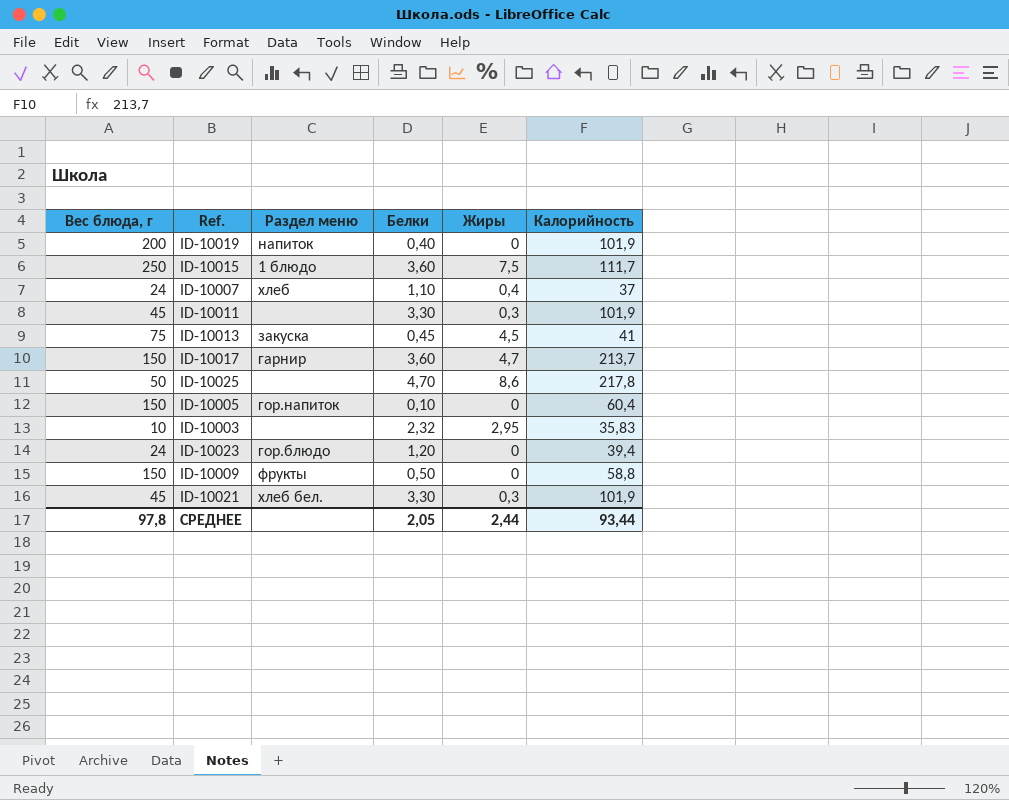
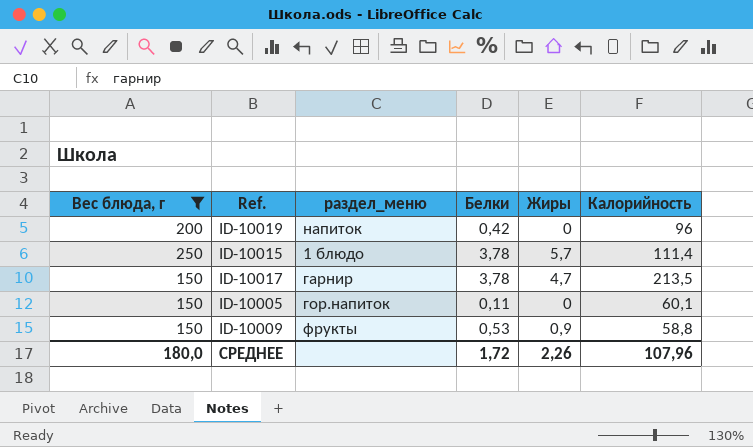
filter: none -> Вес блюда, г >= 150
column name: Раздел меню -> раздел_меню
ID-10019 | Белки: 0,40 -> 0,42
ID-10019 | Калорийность: 101,9 -> 96
ID-10015 | Белки: 3,60 -> 3,78
ID-10015 | Жиры: 7,5 -> 5,7
ID-10015 | Калорийность: 111,7 -> 111,4
ID-10017 | Белки: 3,60 -> 3,78
ID-10017 | Калорийность: 213,7 -> 213,5
ID-10005 | Белки: 0,10 -> 0,11
ID-10005 | Калорийность: 60,4 -> 60,1
ID-10009 | Белки: 0,50 -> 0,53
ID-10009 | Жиры: 0 -> 0,9
СРЕДНЕЕ | Вес блюда, г: 97,8 -> 180,0
СРЕДНЕЕ | Белки: 2,05 -> 1,72
СРЕДНЕЕ | Жиры: 2,44 -> 2,26
СРЕДНЕЕ | Калорийность: 93,44 -> 107,96

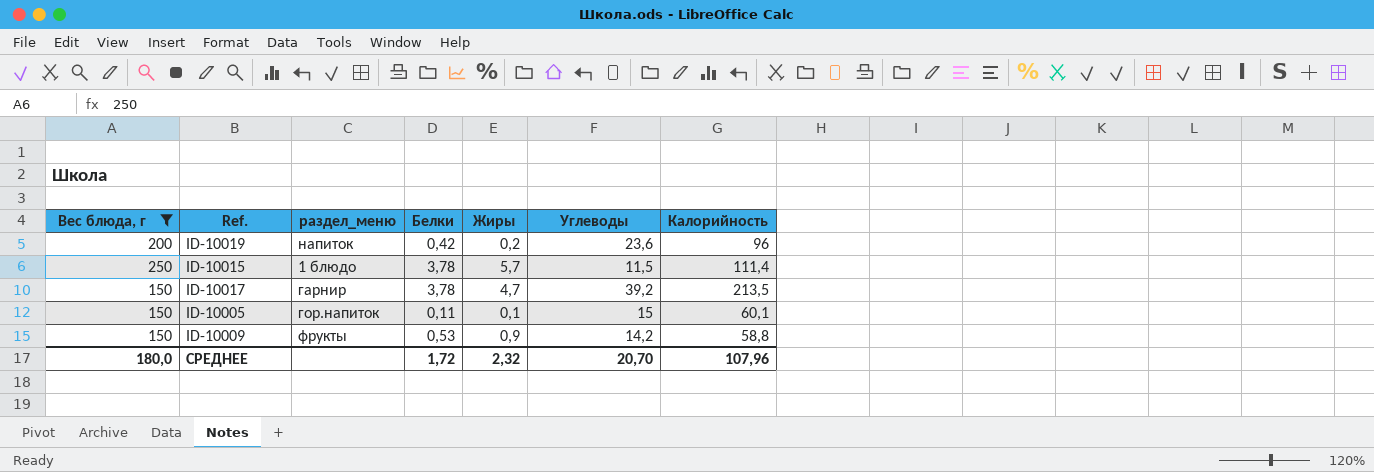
column Углеводы | position: none -> 6
ID-10019 | Жиры: 0 -> 0,2
ID-10005 | Жиры: 0 -> 0,1
СРЕДНЕЕ | Жиры: 2,26 -> 2,32

